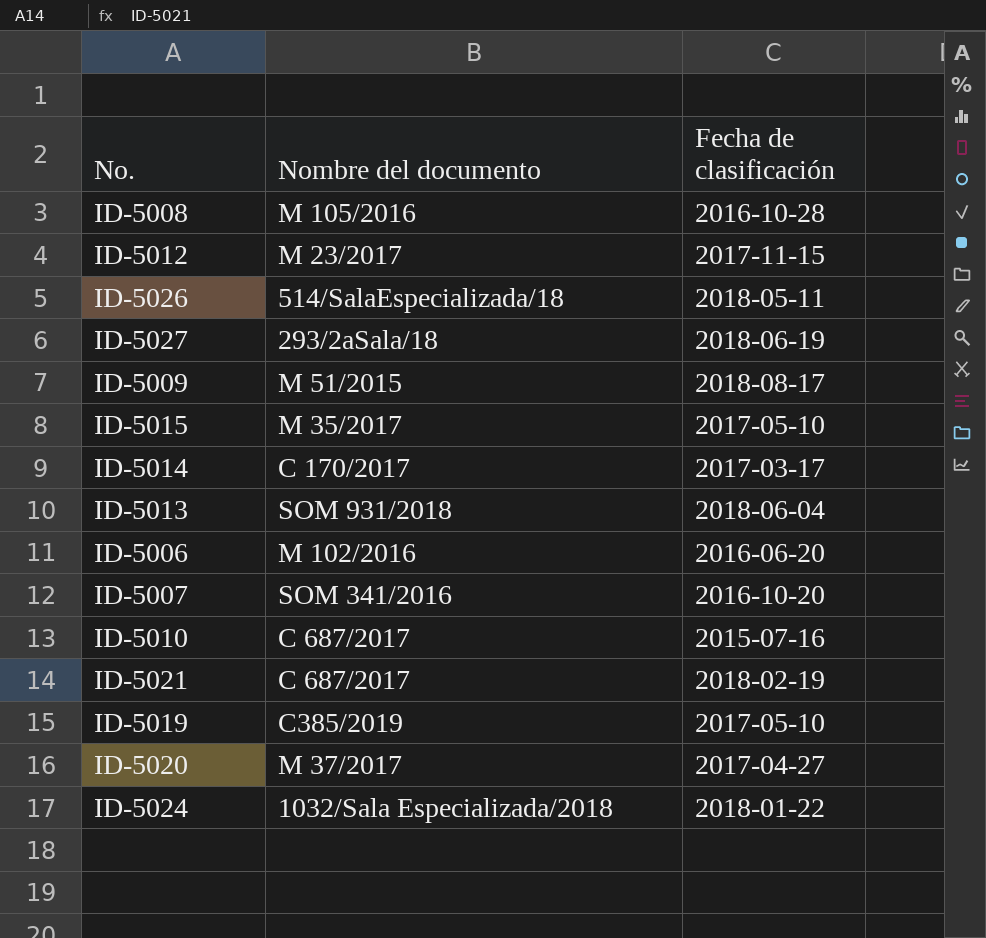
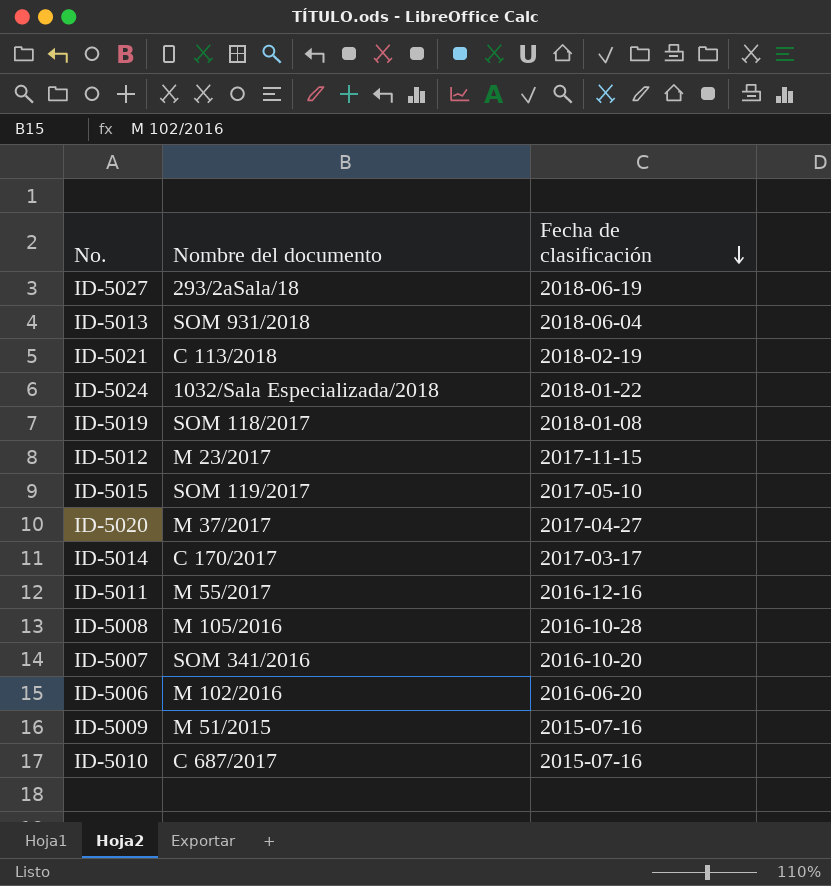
row order: none -> Fecha de clasificación descending
row ID-5026: 514/SalaEspecializada/18 | 2018-05-11 -> none
ID-5021 | Nombre del documento: C 687/2017 -> C 113/2018
ID-5019 | Nombre del documento: C385/2019 -> SOM 118/2017
ID-5019 | Fecha de clasificación: 2017-05-10 -> 2018-01-08
ID-5015 | Nombre del documento: M 35/2017 -> SOM 119/2017
row ID-5011: none -> M 55/2017 | 2016-12-16
ID-5009 | Fecha de clasificación: 2018-08-17 -> 2015-07-16

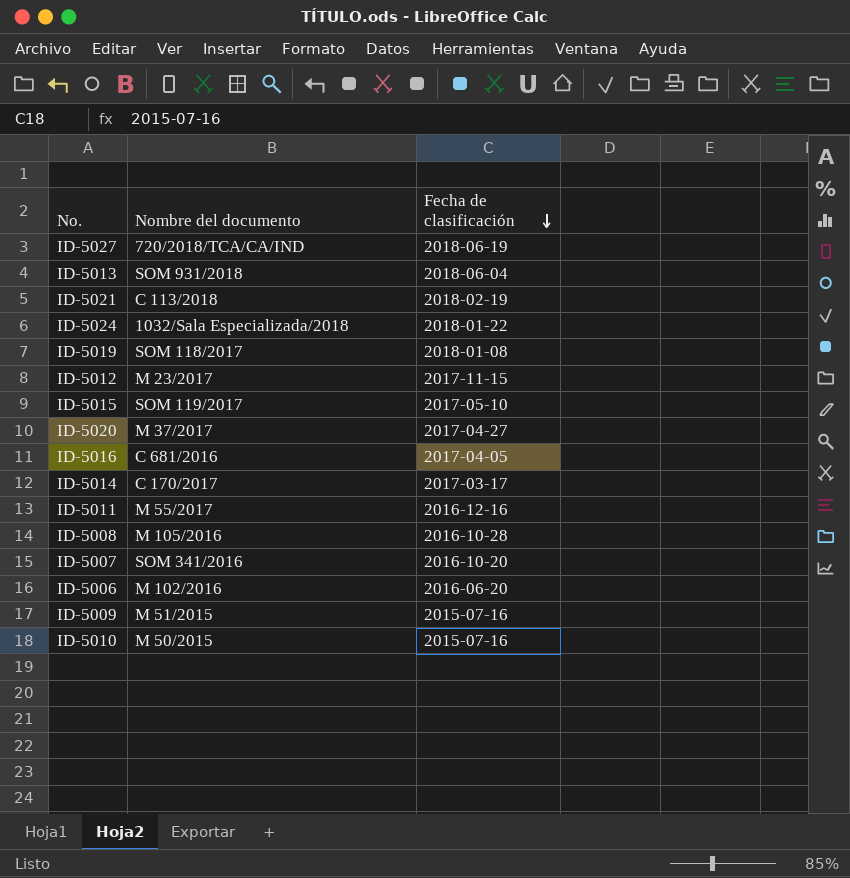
ID-5027 | Nombre del documento: 293/2aSala/18 -> 720/2018/TCA/CA/IND
row ID-5016: none -> C 681/2016 | 2017-04-05
ID-5010 | Nombre del documento: C 687/2017 -> M 50/2015

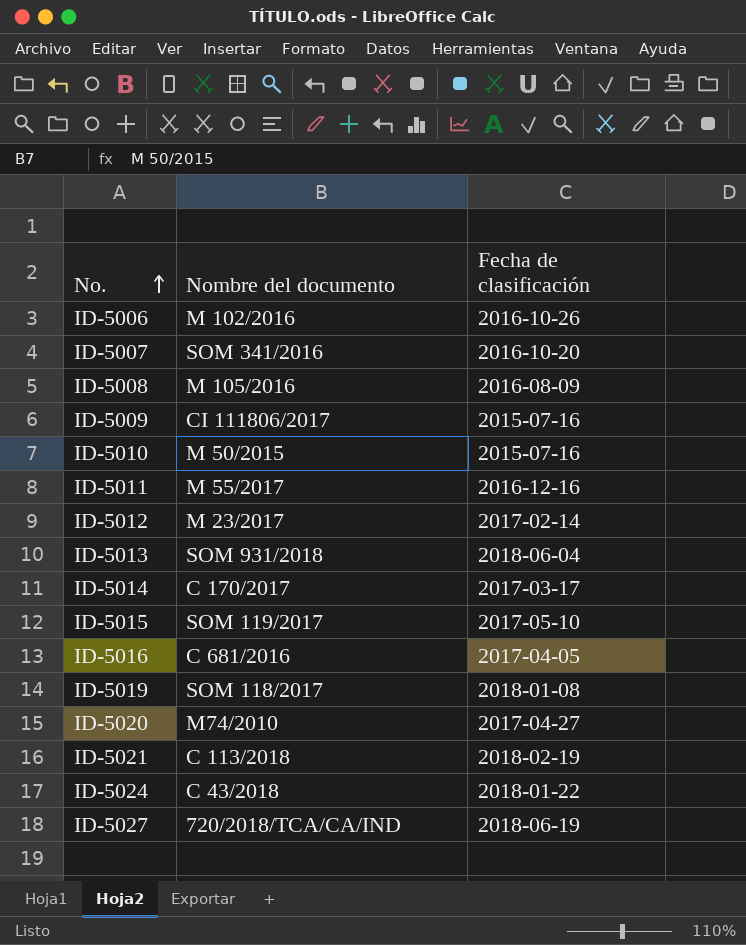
row order: Fecha de clasificación descending -> No. ascending
ID-5006 | Fecha de clasificación: 2016-06-20 -> 2016-10-26
ID-5008 | Fecha de clasificación: 2016-10-28 -> 2016-08-09
ID-5009 | Nombre del documento: M 51/2015 -> CI 111806/2017
ID-5012 | Fecha de clasificación: 2017-11-15 -> 2017-02-14
ID-5020 | Nombre del documento: M 37/2017 -> M74/2010
ID-5024 | Nombre del documento: 1032/Sala Especializada/2018 -> C 43/2018

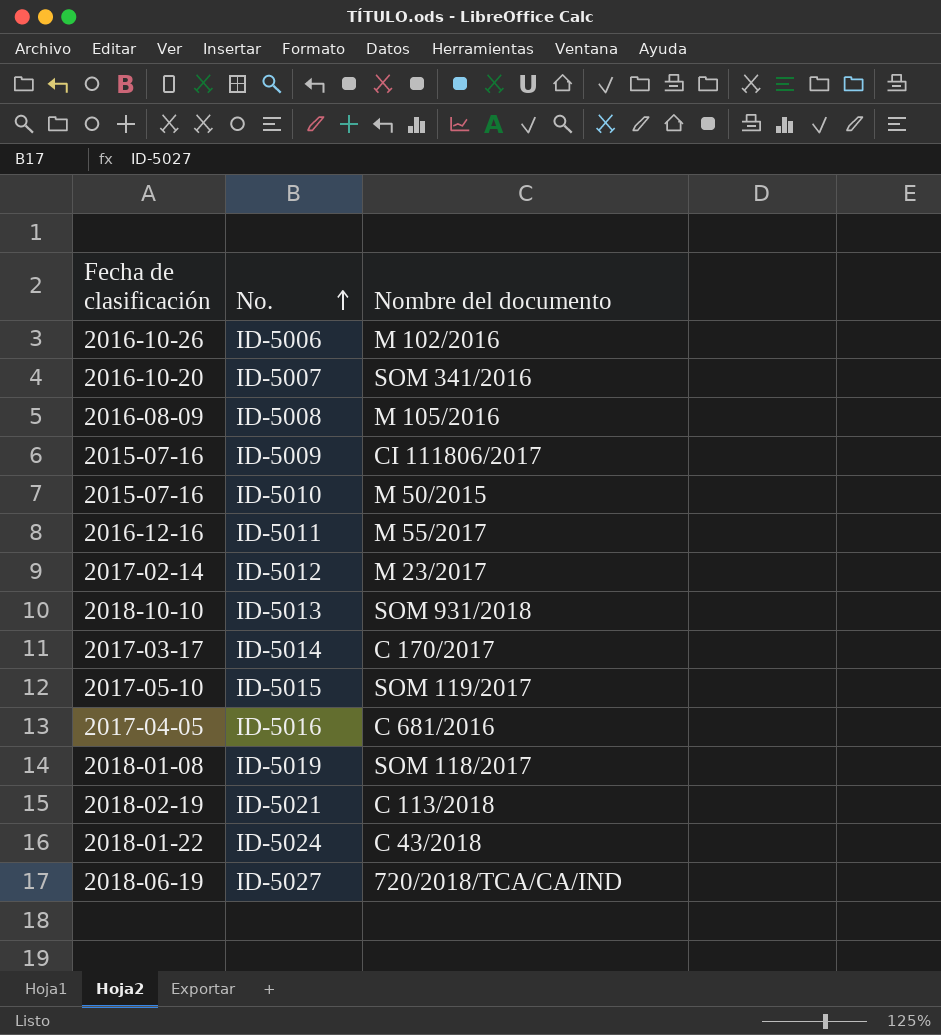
column Fecha de clasificación | position: 3 -> 1
row ID-5020: M74/2010 | 2017-04-27 -> none
ID-5013 | Fecha de clasificación: 2018-06-04 -> 2018-10-10

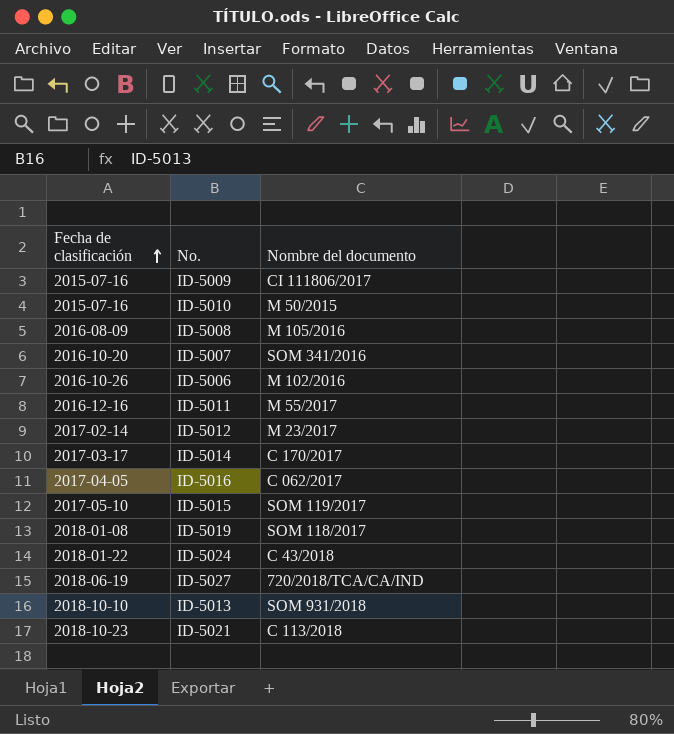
row order: No. ascending -> Fecha de clasificación ascending
ID-5016 | Nombre del documento: C 681/2016 -> C 062/2017
ID-5021 | Fecha de clasificación: 2018-02-19 -> 2018-10-23

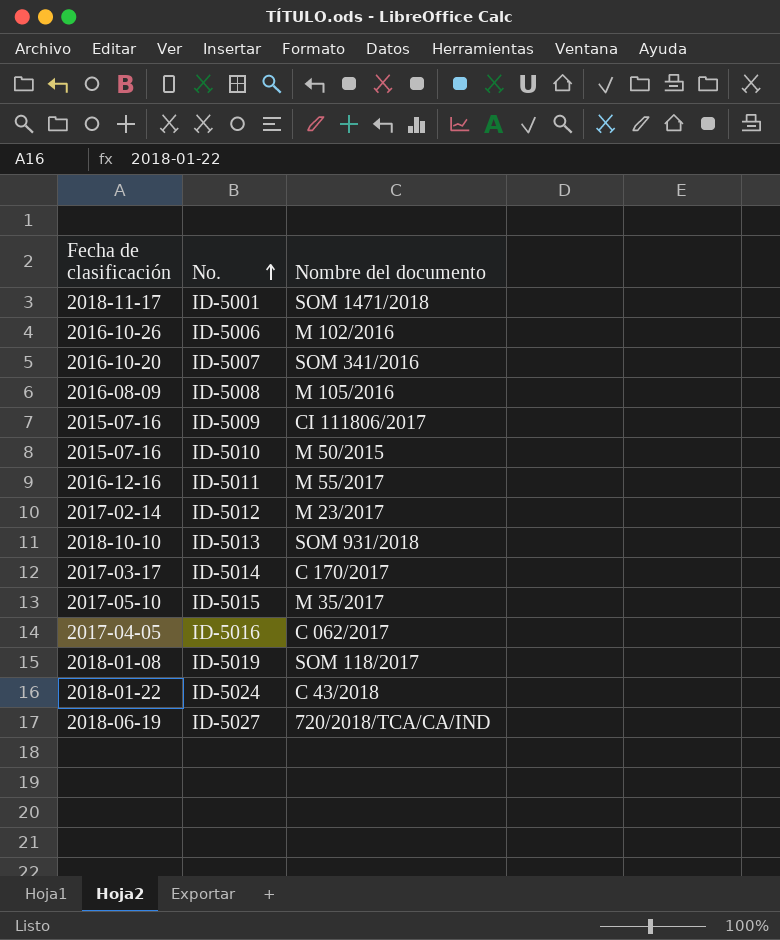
row order: Fecha de clasificación ascending -> No. ascending
row ID-5021: 2018-10-23 | C 113/2018 -> none
row ID-5001: none -> 2018-11-17 | SOM 1471/2018
ID-5015 | Nombre del documento: SOM 119/2017 -> M 35/2017

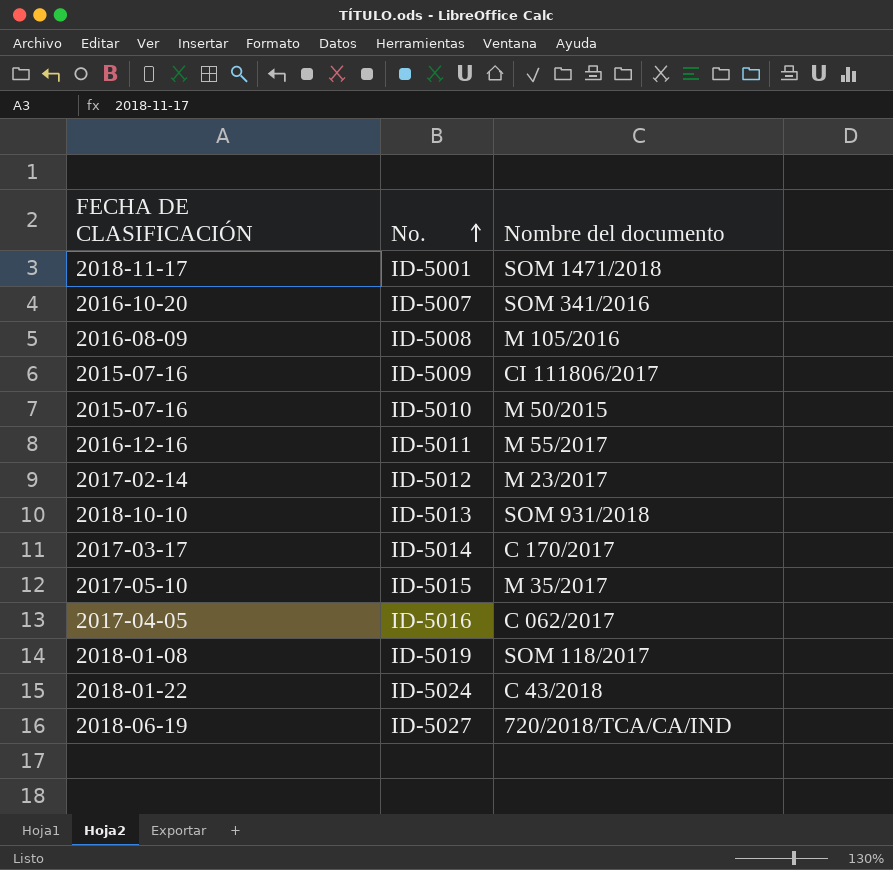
column name: Fecha de clasificación -> FECHA DE CLASIFICACIÓN
row ID-5006: 2016-10-26 | M 102/2016 -> none

